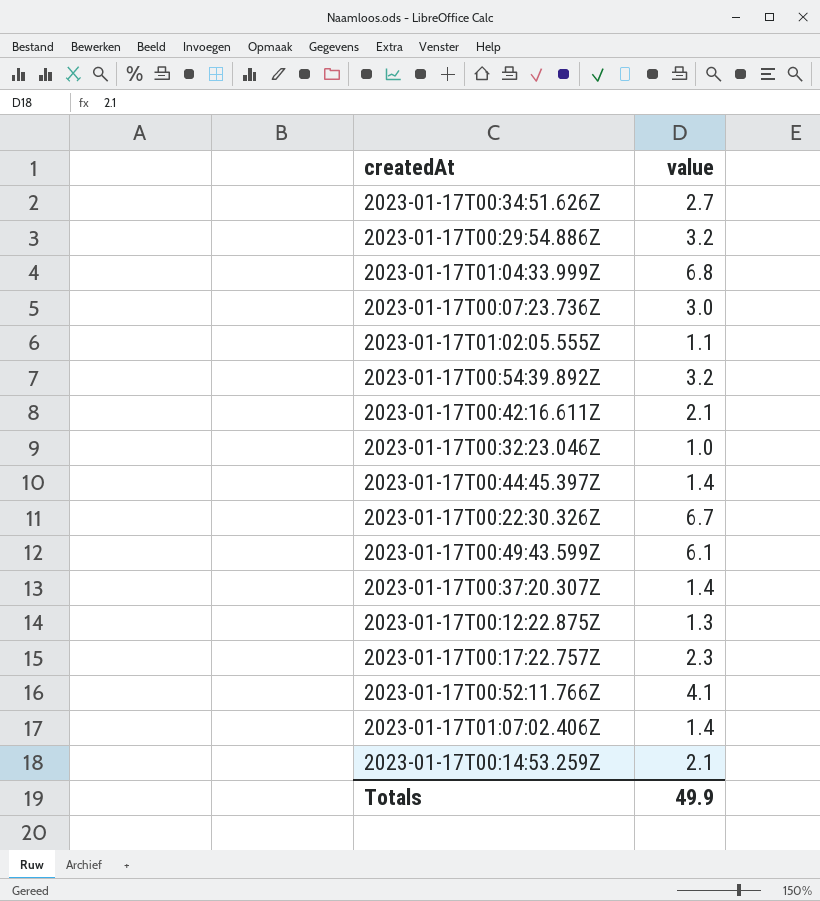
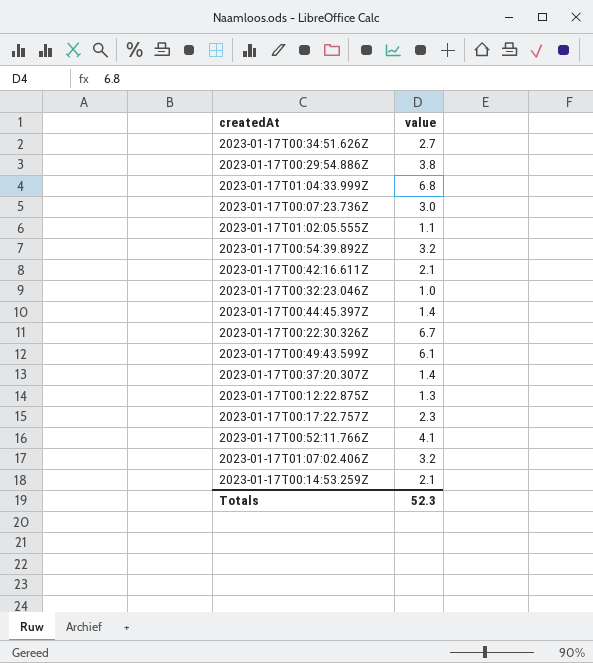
2023-01-17T00:29:54.886Z | value: 3.2 -> 3.8
2023-01-17T01:07:02.406Z | value: 1.4 -> 3.2
Totals | value: 49.9 -> 52.3

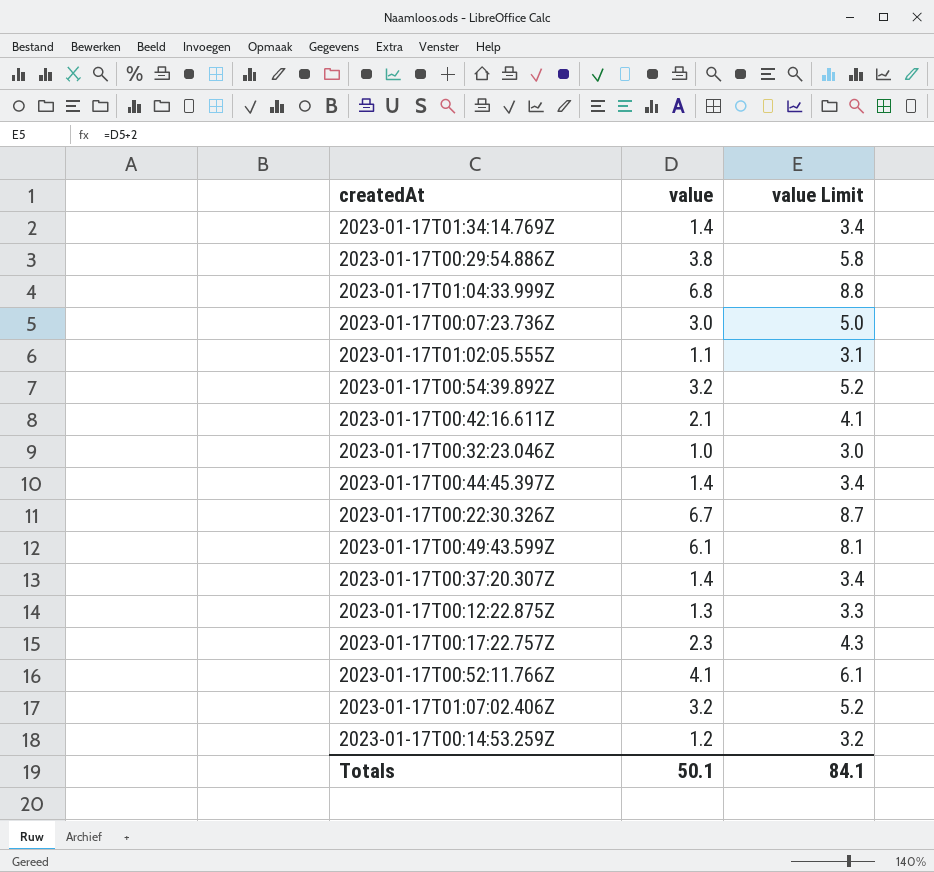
column value Limit | formula: none -> [value] + 2
row 2023-01-17T00:34:51.626Z: 2.7 -> none
row 2023-01-17T01:34:14.769Z: none -> 1.4 | 3.4
2023-01-17T00:14:53.259Z | value: 2.1 -> 1.2
Totals | value: 52.3 -> 50.1

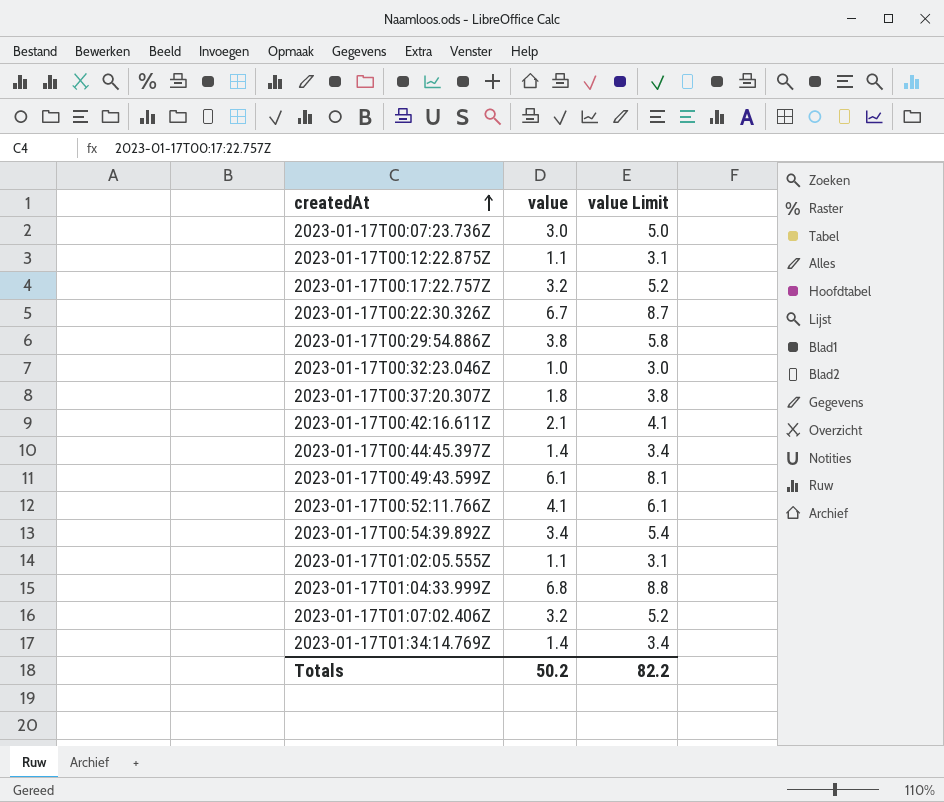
row order: none -> createdAt ascending
row 2023-01-17T00:14:53.259Z: 1.2 | 3.2 -> none
2023-01-17T00:12:22.875Z | value: 1.3 -> 1.1
2023-01-17T00:12:22.875Z | value Limit: 3.3 -> 3.1
2023-01-17T00:17:22.757Z | value: 2.3 -> 3.2
2023-01-17T00:17:22.757Z | value Limit: 4.3 -> 5.2
2023-01-17T00:37:20.307Z | value: 1.4 -> 1.8
2023-01-17T00:37:20.307Z | value Limit: 3.4 -> 3.8
2023-01-17T00:54:39.892Z | value: 3.2 -> 3.4
2023-01-17T00:54:39.892Z | value Limit: 5.2 -> 5.4
Totals | value: 50.1 -> 50.2
Totals | value Limit: 84.1 -> 82.2

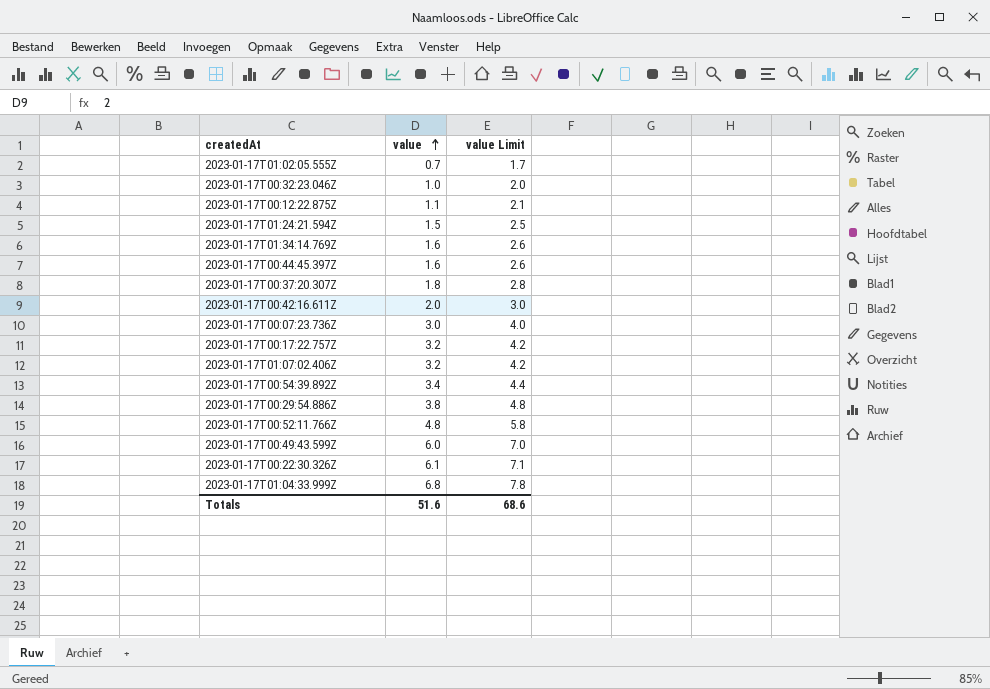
row order: createdAt ascending -> value ascending
column value Limit | formula: [value] + 2 -> [value] + 1
2023-01-17T01:02:05.555Z | value: 1.1 -> 0.7
row 2023-01-17T01:24:21.594Z: none -> 1.5 | 2.5
2023-01-17T01:34:14.769Z | value: 1.4 -> 1.6
2023-01-17T00:44:45.397Z | value: 1.4 -> 1.6
2023-01-17T00:42:16.611Z | value: 2.1 -> 2.0
2023-01-17T00:52:11.766Z | value: 4.1 -> 4.8
2023-01-17T00:49:43.599Z | value: 6.1 -> 6.0
2023-01-17T00:22:30.326Z | value: 6.7 -> 6.1
Totals | value: 50.2 -> 51.6
Totals | value Limit: 82.2 -> 68.6

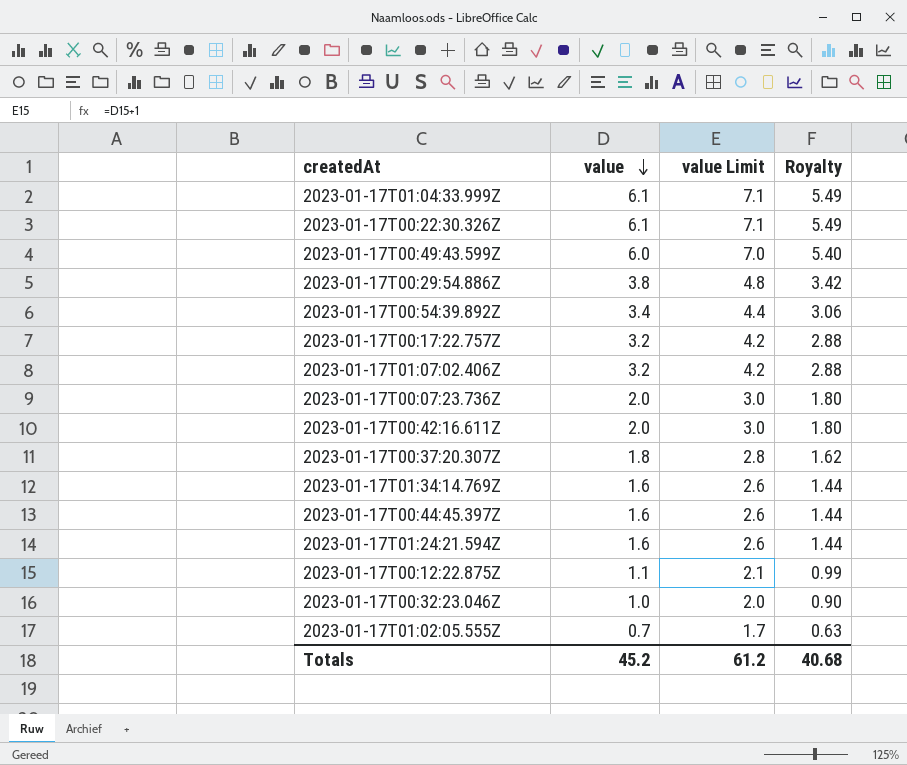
row order: value ascending -> value descending
column Royalty | formula: none -> [value] * 0.9
row 2023-01-17T00:52:11.766Z: 4.8 | 5.8 -> none
2023-01-17T01:04:33.999Z | value: 6.8 -> 6.1
2023-01-17T01:04:33.999Z | value Limit: 7.8 -> 7.1
2023-01-17T00:07:23.736Z | value: 3.0 -> 2.0
2023-01-17T00:07:23.736Z | value Limit: 4.0 -> 3.0
2023-01-17T01:24:21.594Z | value: 1.5 -> 1.6
2023-01-17T01:24:21.594Z | value Limit: 2.5 -> 2.6
Totals | value: 51.6 -> 45.2
Totals | value Limit: 68.6 -> 61.2

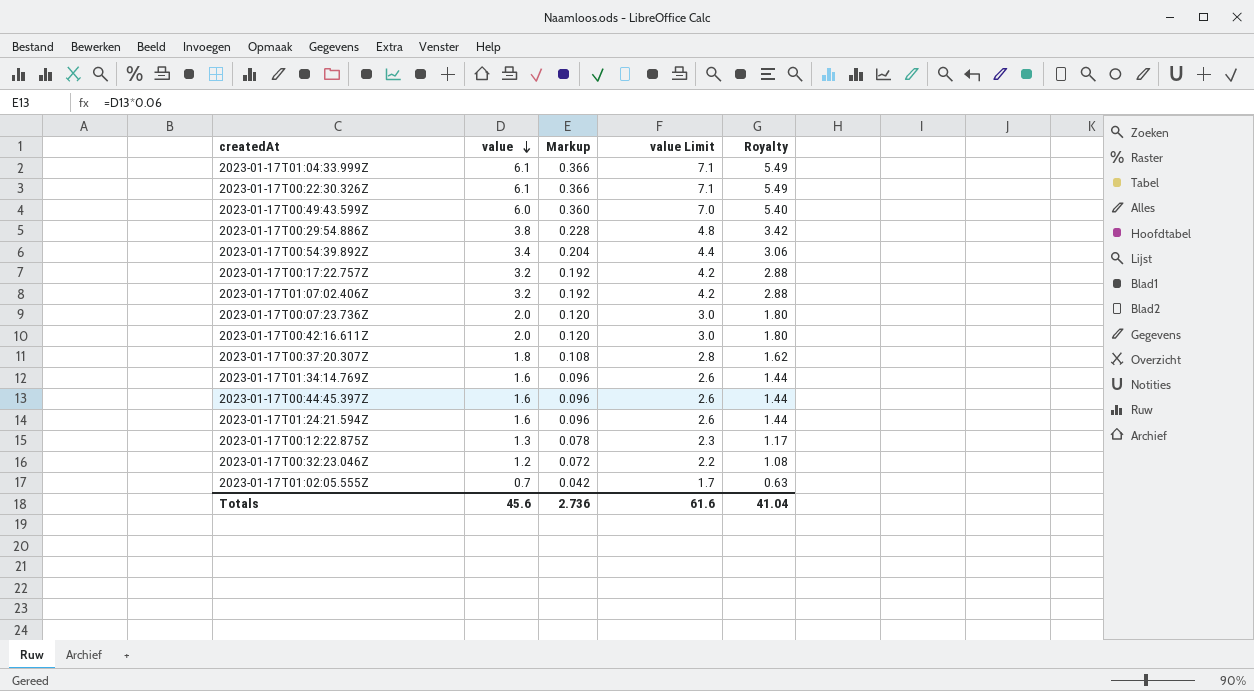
column Markup | formula: none -> [value] * 0.06
2023-01-17T00:12:22.875Z | value: 1.1 -> 1.3
2023-01-17T00:12:22.875Z | value Limit: 2.1 -> 2.3
2023-01-17T00:12:22.875Z | Royalty: 0.99 -> 1.17
2023-01-17T00:32:23.046Z | value: 1.0 -> 1.2
2023-01-17T00:32:23.046Z | value Limit: 2.0 -> 2.2
2023-01-17T00:32:23.046Z | Royalty: 0.90 -> 1.08
Totals | value: 45.2 -> 45.6
Totals | value Limit: 61.2 -> 61.6
Totals | Royalty: 40.68 -> 41.04

